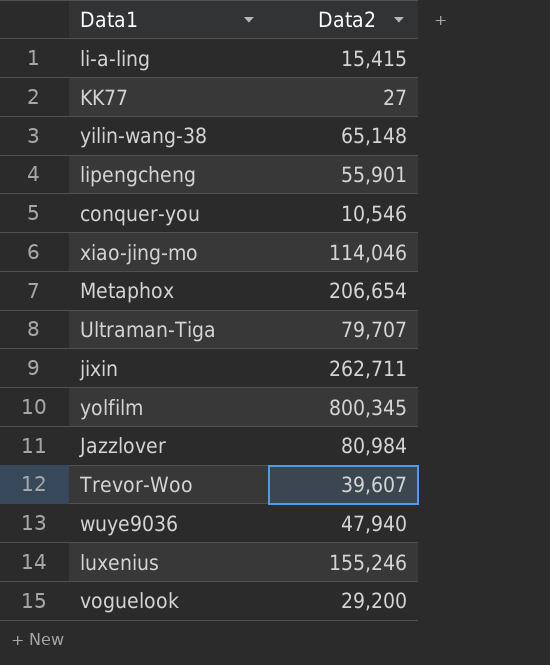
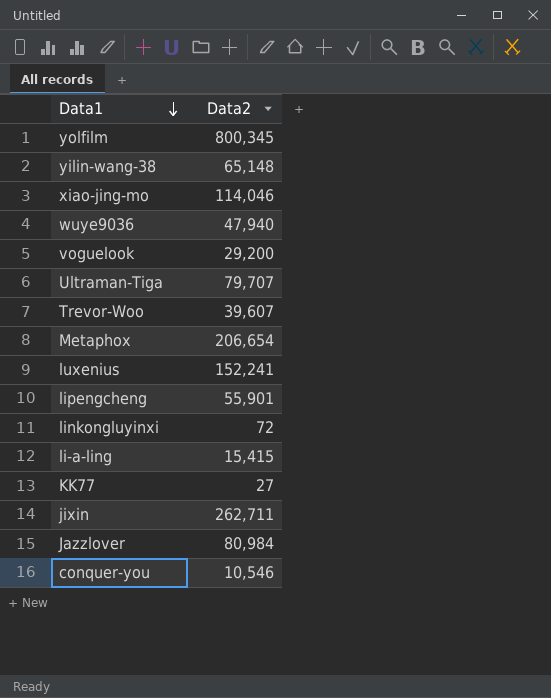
row order: none -> Data1 descending
luxenius | Data2: 155,246 -> 152,241
row linkongluyinxi: none -> 72

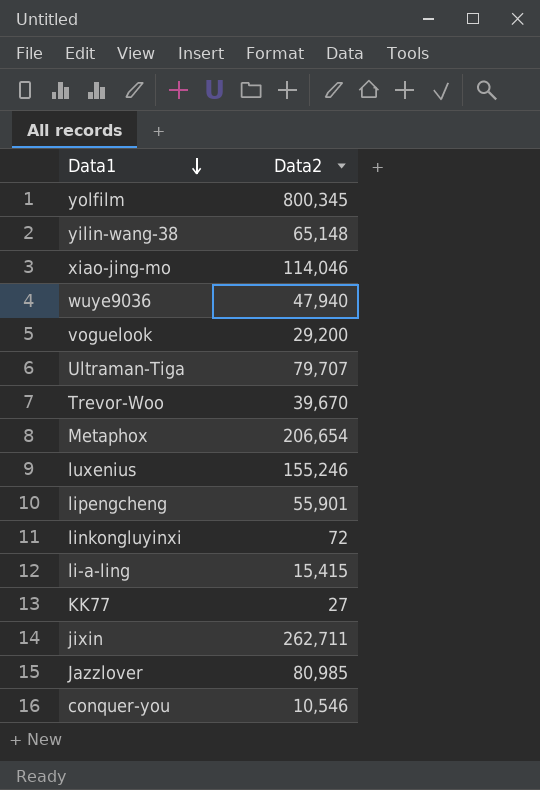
Trevor-Woo | Data2: 39,607 -> 39,670
luxenius | Data2: 152,241 -> 155,246
Jazzlover | Data2: 80,984 -> 80,985

